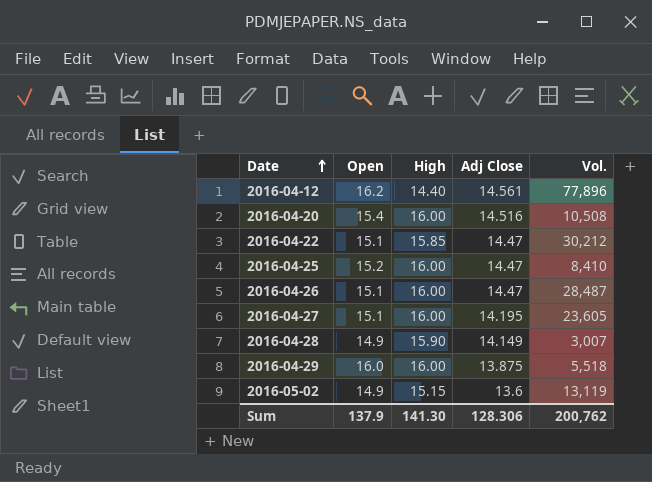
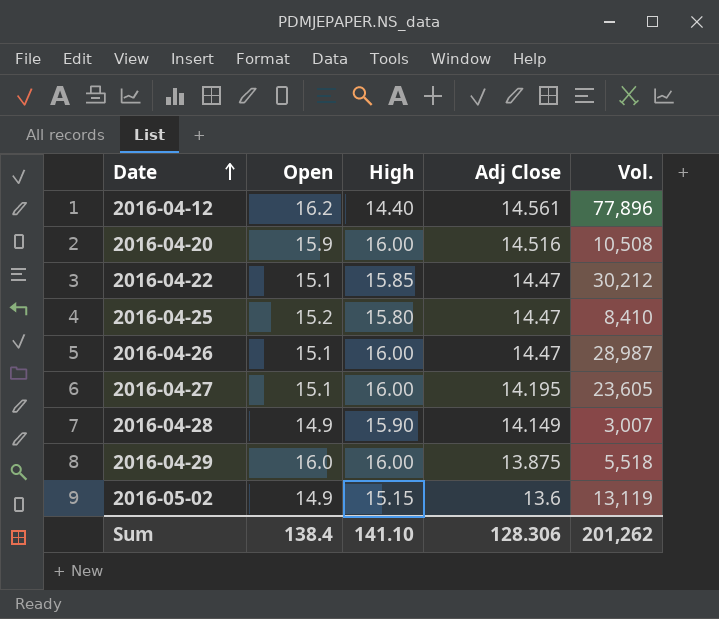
2016-04-20 | Open: 15.4 -> 15.9
2016-04-25 | High: 16.00 -> 15.80
2016-04-26 | Vol.: 28,487 -> 28,987
Sum | Open: 137.9 -> 138.4
Sum | High: 141.30 -> 141.10
Sum | Vol.: 200,762 -> 201,262

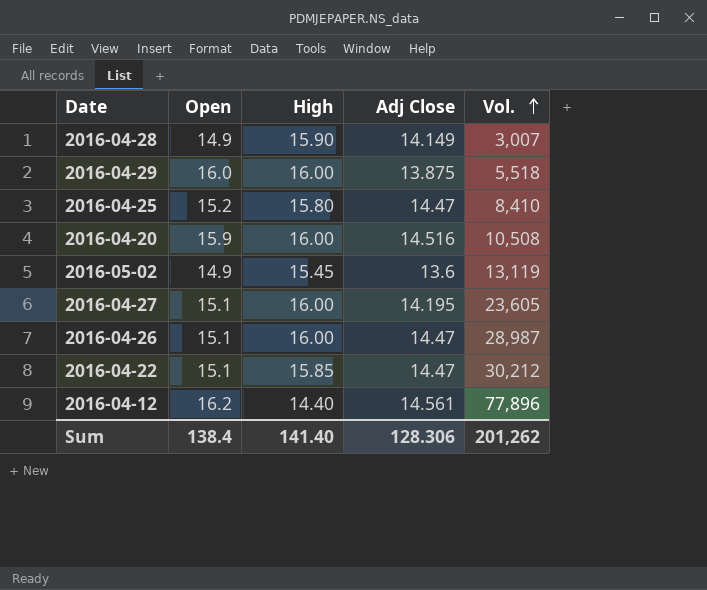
row order: Date ascending -> Vol. ascending
2016-05-02 | High: 15.15 -> 15.45
Sum | High: 141.10 -> 141.40

